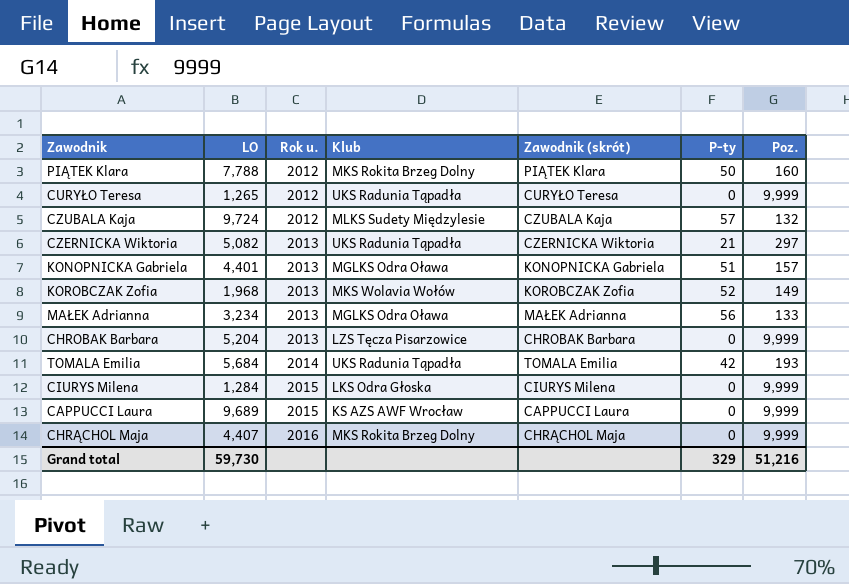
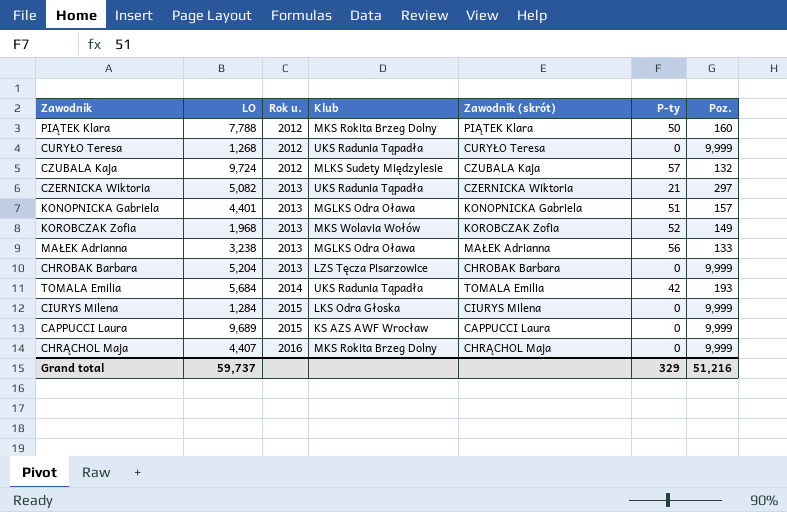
CURYŁO Teresa | LO: 1,265 -> 1,268
MAŁEK Adrianna | LO: 3,234 -> 3,238
Grand total | LO: 59,730 -> 59,737

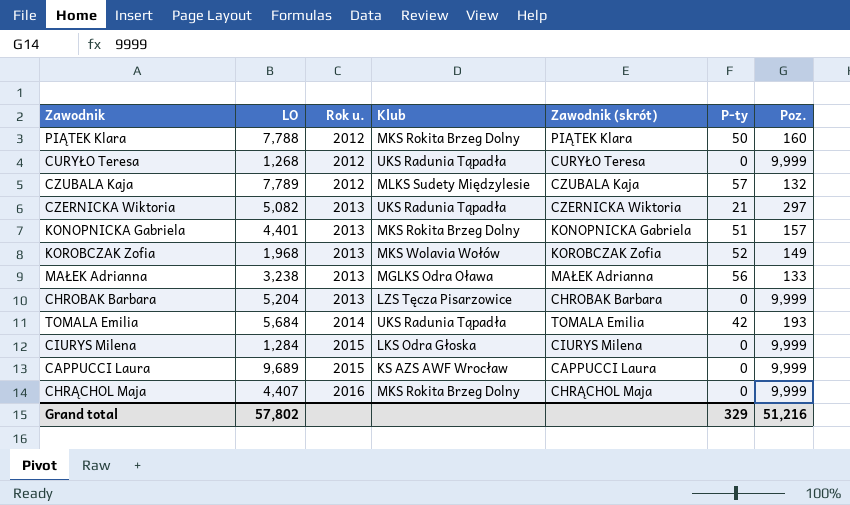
CZUBALA Kaja | LO: 9,724 -> 7,789
KONOPNICKA Gabriela | Klub: MGLKS Odra Oława -> MKS Rokita Brzeg Dolny
Grand total | LO: 59,737 -> 57,802

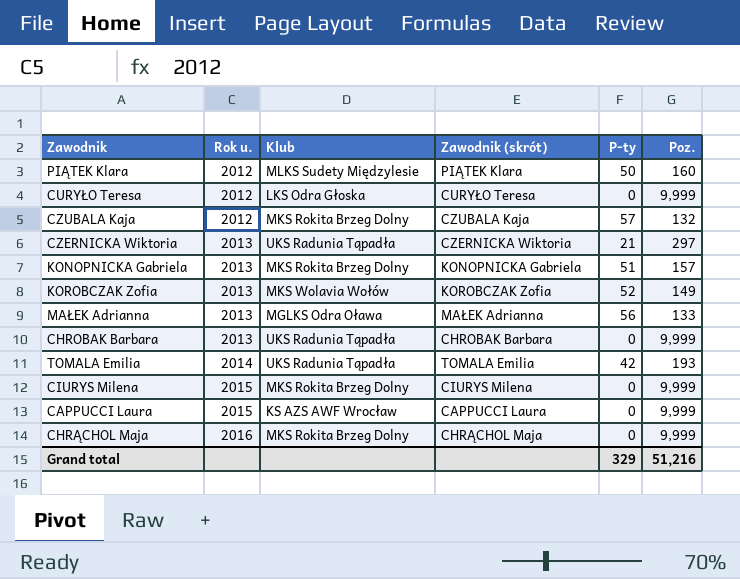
column LO | position: 2 -> none
PIĄTEK Klara | Klub: MKS Rokita Brzeg Dolny -> MLKS Sudety Międzylesie
CURYŁO Teresa | Klub: UKS Radunia Tąpadła -> LKS Odra Głoska
CZUBALA Kaja | Klub: MLKS Sudety Międzylesie -> MKS Rokita Brzeg Dolny
CHROBAK Barbara | Klub: LZS Tęcza Pisarzowice -> UKS Radunia Tąpadła
CIURYS Milena | Klub: LKS Odra Głoska -> MKS Rokita Brzeg Dolny

